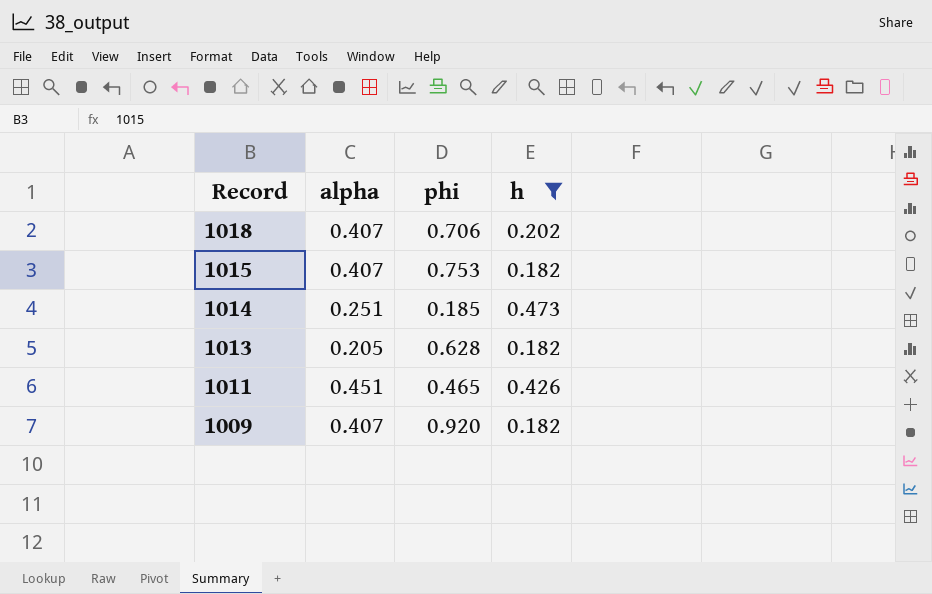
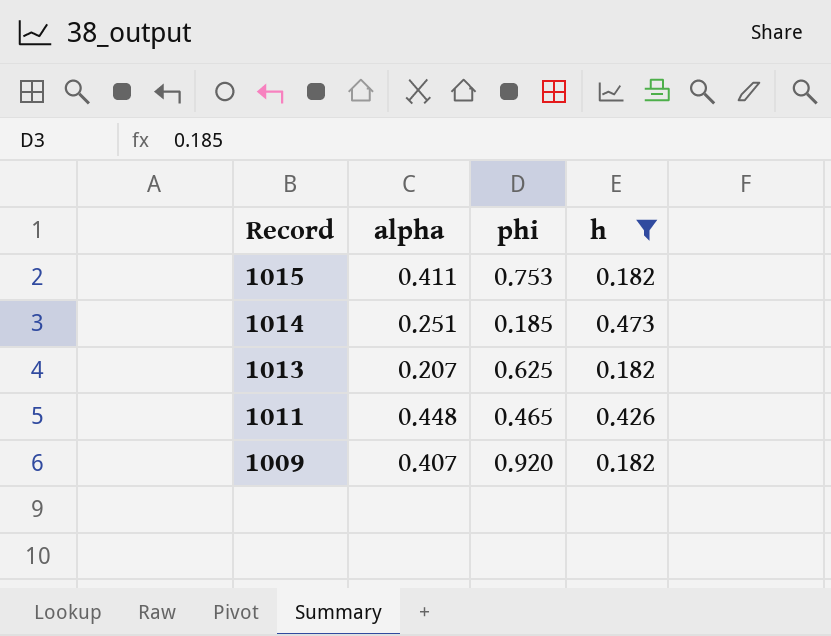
row 1018: 0.407 | 0.706 | 0.202 -> none
1015 | alpha: 0.407 -> 0.411
1013 | alpha: 0.205 -> 0.207
1013 | phi: 0.628 -> 0.625
1011 | alpha: 0.451 -> 0.448

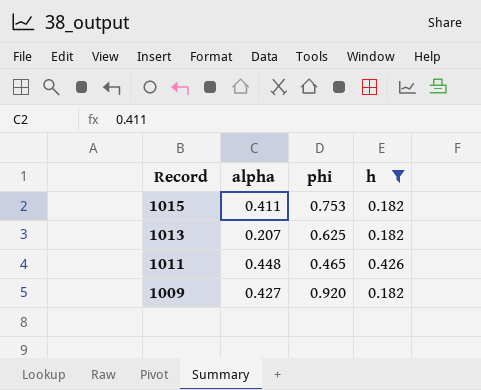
row 1014: 0.251 | 0.185 | 0.473 -> none
1009 | alpha: 0.407 -> 0.427

